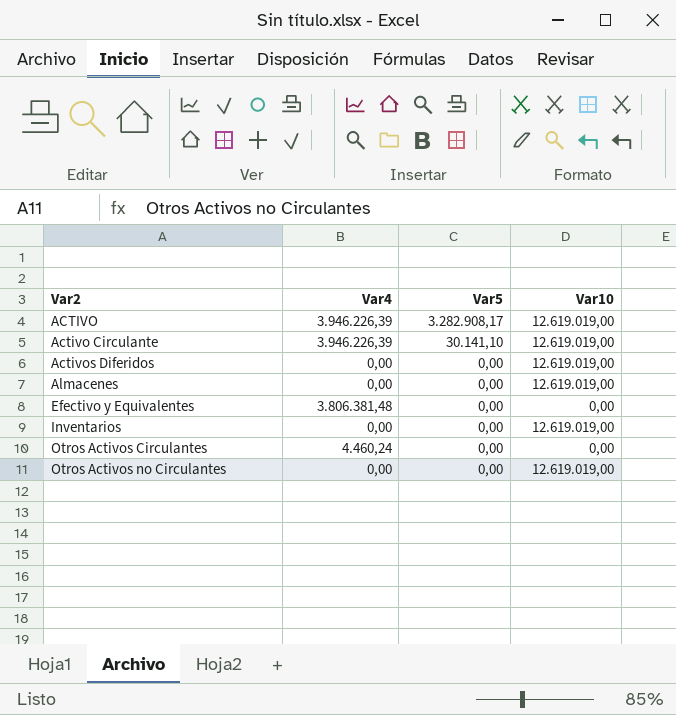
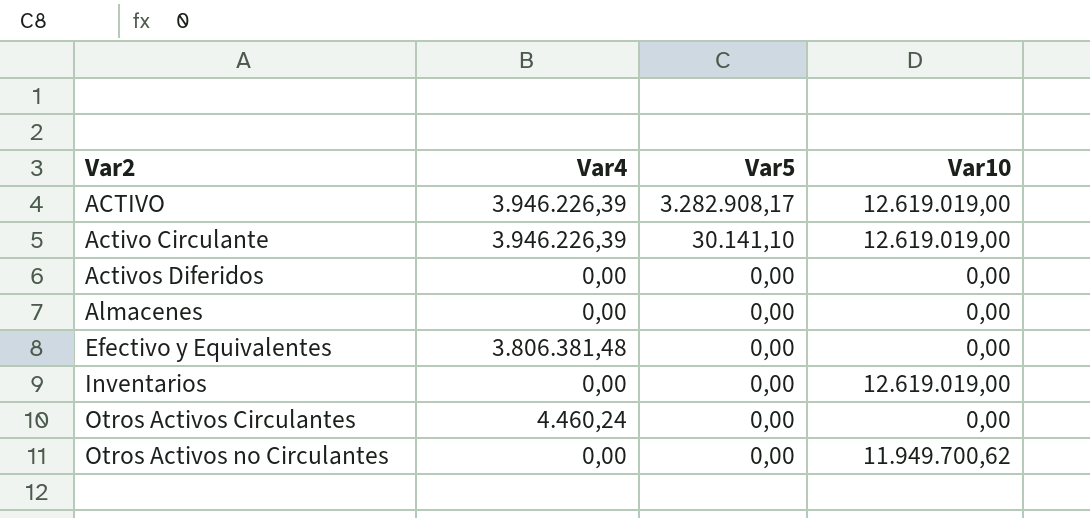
Activos Diferidos | Var10: 12.619.019,00 -> 0,00
Almacenes | Var10: 12.619.019,00 -> 0,00
Otros Activos no Circulantes | Var10: 12.619.019,00 -> 11.949.700,62

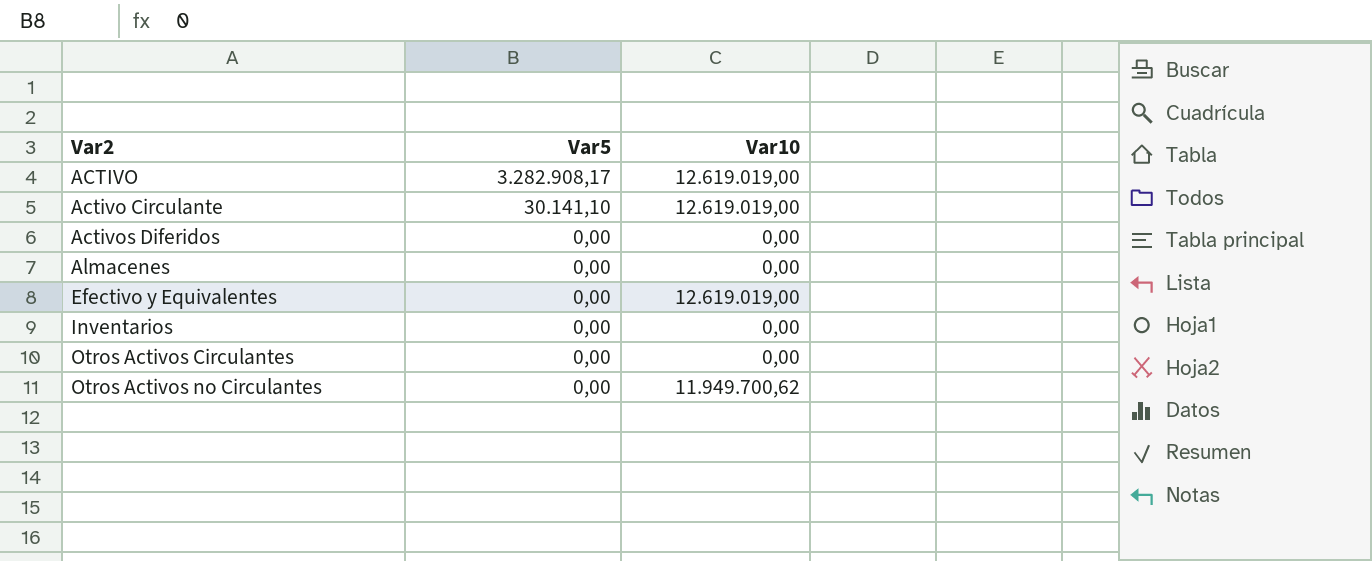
column Var4 | position: 2 -> none
Efectivo y Equivalentes | Var10: 0,00 -> 12.619.019,00
Inventarios | Var10: 12.619.019,00 -> 0,00

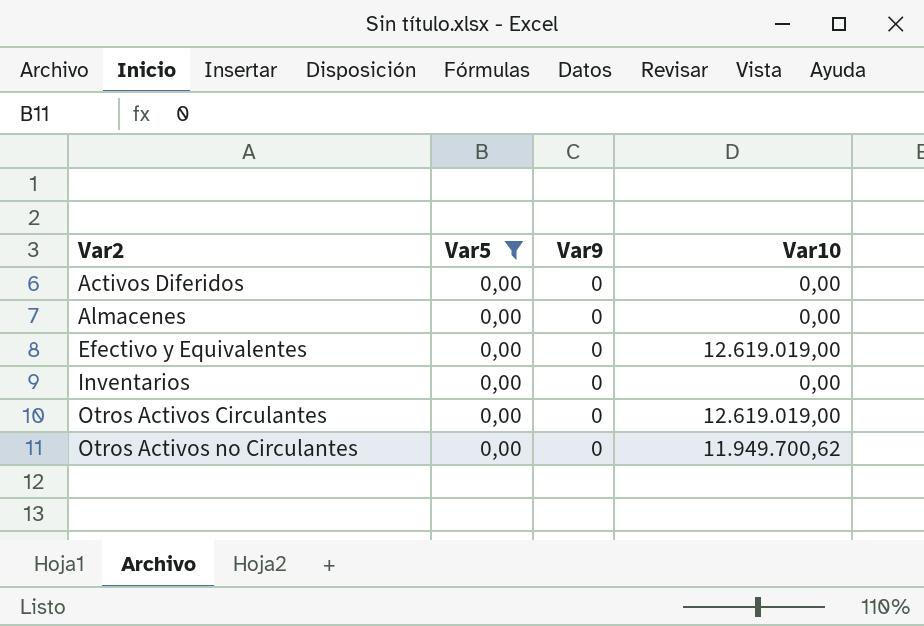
filter: none -> Var5 = 0,00
column Var9 | position: none -> 3
Otros Activos Circulantes | Var10: 0,00 -> 12.619.019,00

